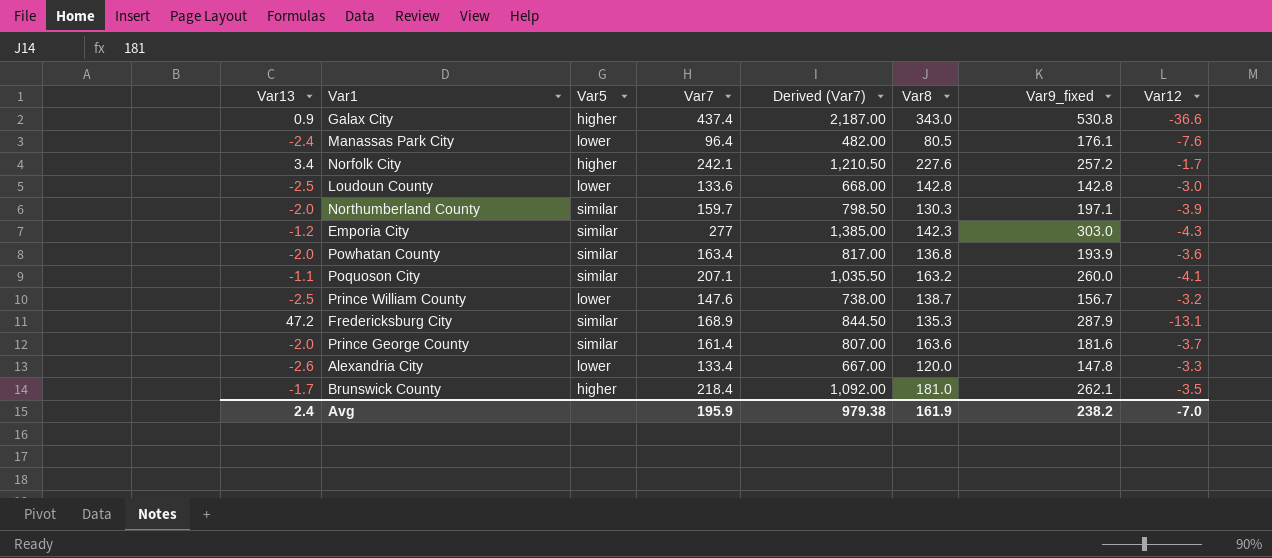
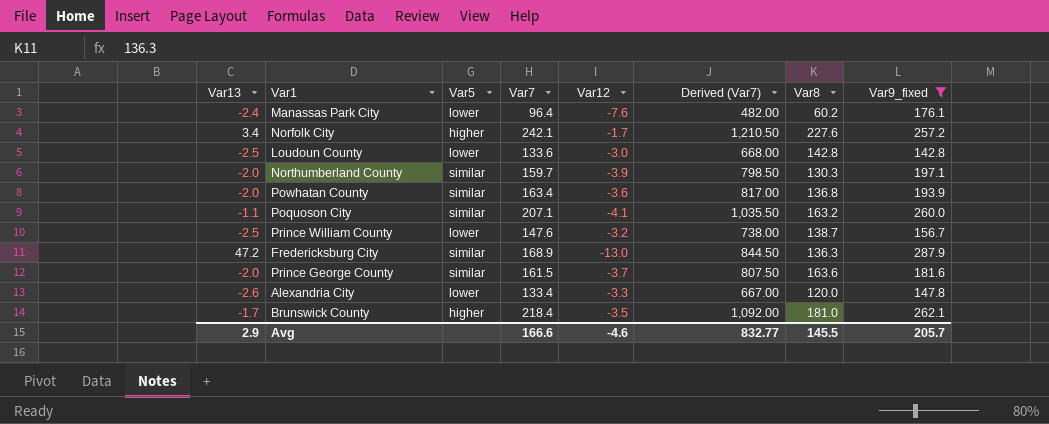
filter: none -> Var9_fixed <= 287.9
column Var12 | position: 8 -> 5
Manassas Park City | Var8: 80.5 -> 60.2
Fredericksburg City | Var12: -13.1 -> -13.0
Fredericksburg City | Var8: 135.3 -> 136.3
Prince George County | Var7: 161.4 -> 161.5
Prince George County | Derived (Var7): 807.00 -> 807.50
Avg | Var13: 2.4 -> 2.9
Avg | Var7: 195.9 -> 166.6
Avg | Var12: -7.0 -> -4.6
Avg | Derived (Var7): 979.38 -> 832.77
Avg | Var8: 161.9 -> 145.5
Avg | Var9_fixed: 238.2 -> 205.7

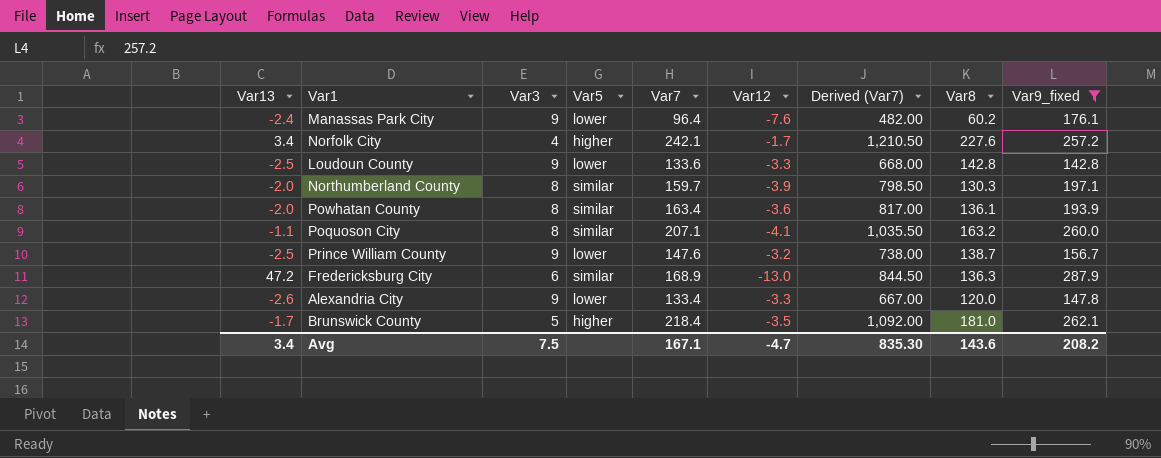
column Var3 | position: none -> 3
row Prince George County: -2.0 | similar | 161.5 | -3.7 | 807.50 | 163.6 | 181.6 -> none
Loudoun County | Var12: -3.0 -> -3.3
Powhatan County | Var8: 136.8 -> 136.1
Avg | Var13: 2.9 -> 3.4
Avg | Var7: 166.6 -> 167.1
Avg | Var12: -4.6 -> -4.7
Avg | Derived (Var7): 832.77 -> 835.30
Avg | Var8: 145.5 -> 143.6
Avg | Var9_fixed: 205.7 -> 208.2

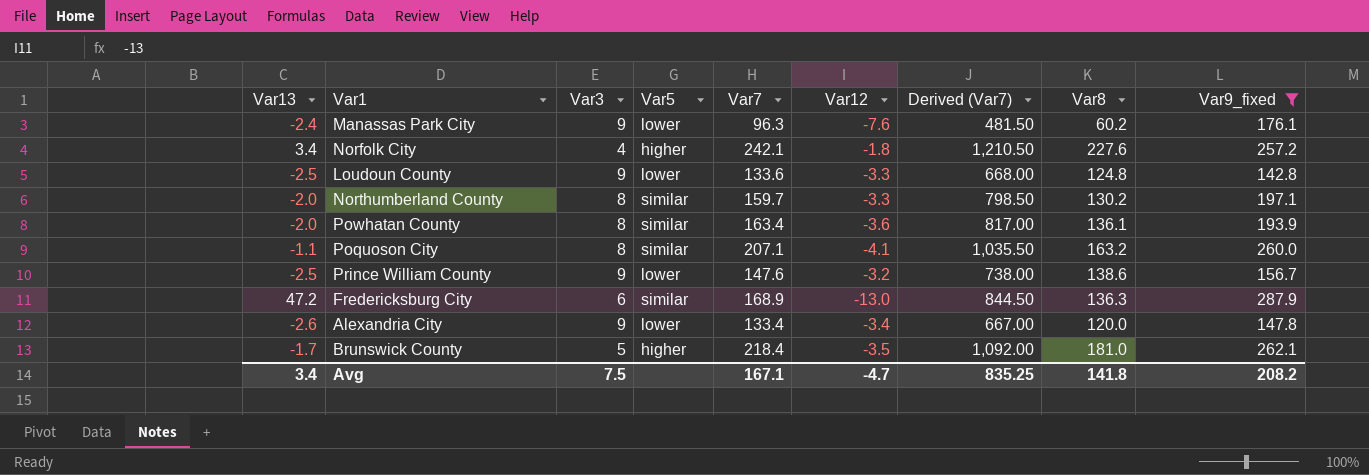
Manassas Park City | Var7: 96.4 -> 96.3
Manassas Park City | Derived (Var7): 482.00 -> 481.50
Norfolk City | Var12: -1.7 -> -1.8
Loudoun County | Var8: 142.8 -> 124.8
Northumberland County | Var12: -3.9 -> -3.3
Northumberland County | Var8: 130.3 -> 130.2
Prince William County | Var8: 138.7 -> 138.6
Alexandria City | Var12: -3.3 -> -3.4
Avg | Derived (Var7): 835.30 -> 835.25
Avg | Var8: 143.6 -> 141.8

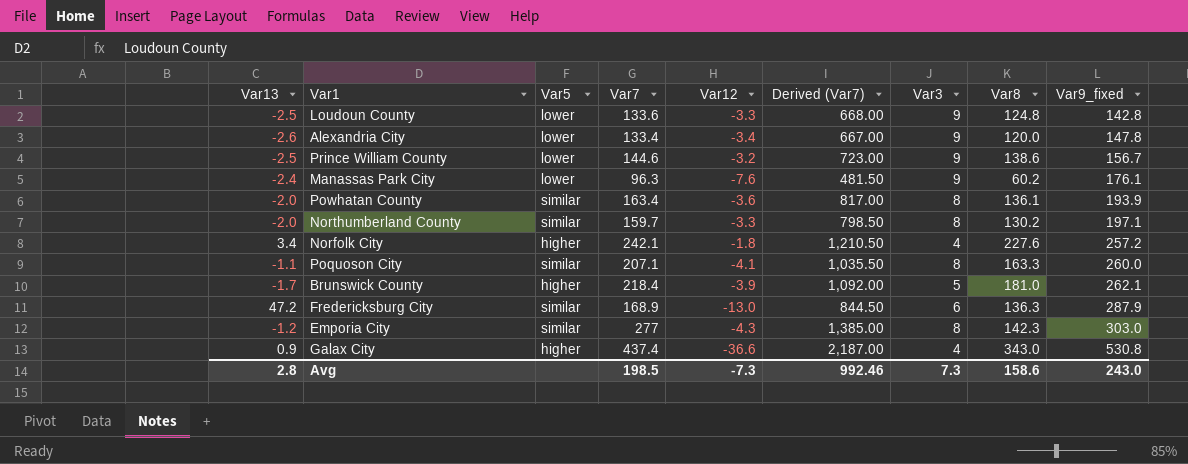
filter: Var9_fixed <= 287.9 -> none
row order: none -> Var9_fixed ascending
column Var3 | position: 3 -> 7
Prince William County | Var7: 147.6 -> 144.6
Prince William County | Derived (Var7): 738.00 -> 723.00
Poquoson City | Var8: 163.2 -> 163.3
Brunswick County | Var12: -3.5 -> -3.9
Avg | Var13: 3.4 -> 2.8
Avg | Var7: 167.1 -> 198.5
Avg | Var12: -4.7 -> -7.3
Avg | Derived (Var7): 835.25 -> 992.46
Avg | Var3: 7.5 -> 7.3
Avg | Var8: 141.8 -> 158.6
Avg | Var9_fixed: 208.2 -> 243.0

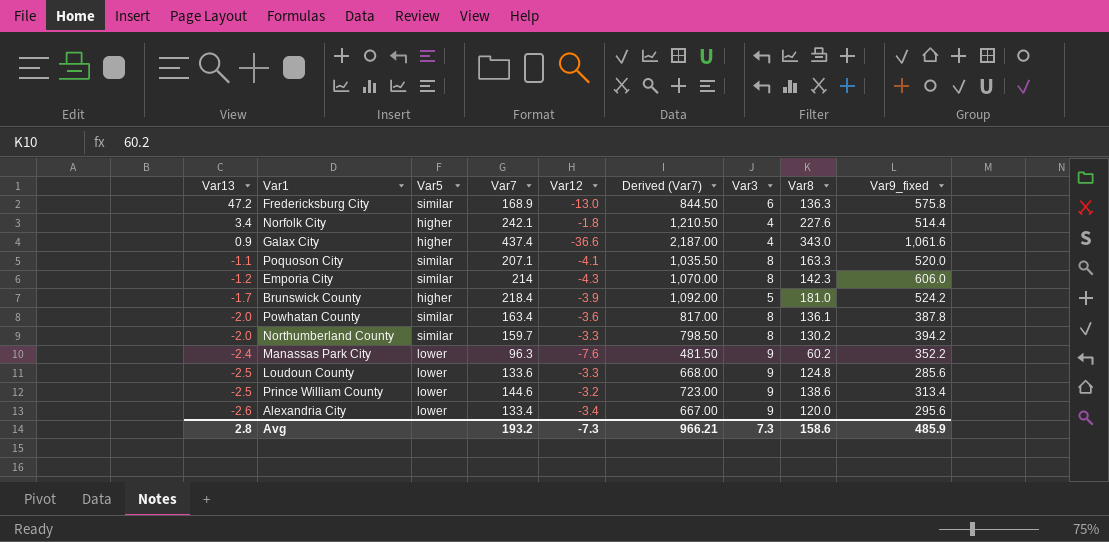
row order: Var9_fixed ascending -> Var13 descending
Fredericksburg City | Var9_fixed: 287.9 -> 575.8
Norfolk City | Var9_fixed: 257.2 -> 514.4
Galax City | Var9_fixed: 530.8 -> 1,061.6
Poquoson City | Var9_fixed: 260.0 -> 520.0
Emporia City | Var7: 277 -> 214
Emporia City | Derived (Var7): 1,385.00 -> 1,070.00
Emporia City | Var9_fixed: 303.0 -> 606.0
Brunswick County | Var9_fixed: 262.1 -> 524.2
Powhatan County | Var9_fixed: 193.9 -> 387.8
Northumberland County | Var9_fixed: 197.1 -> 394.2
Manassas Park City | Var9_fixed: 176.1 -> 352.2
Loudoun County | Var9_fixed: 142.8 -> 285.6
Prince William County | Var9_fixed: 156.7 -> 313.4
Alexandria City | Var9_fixed: 147.8 -> 295.6
Avg | Var7: 198.5 -> 193.2
Avg | Derived (Var7): 992.46 -> 966.21
Avg | Var9_fixed: 243.0 -> 485.9

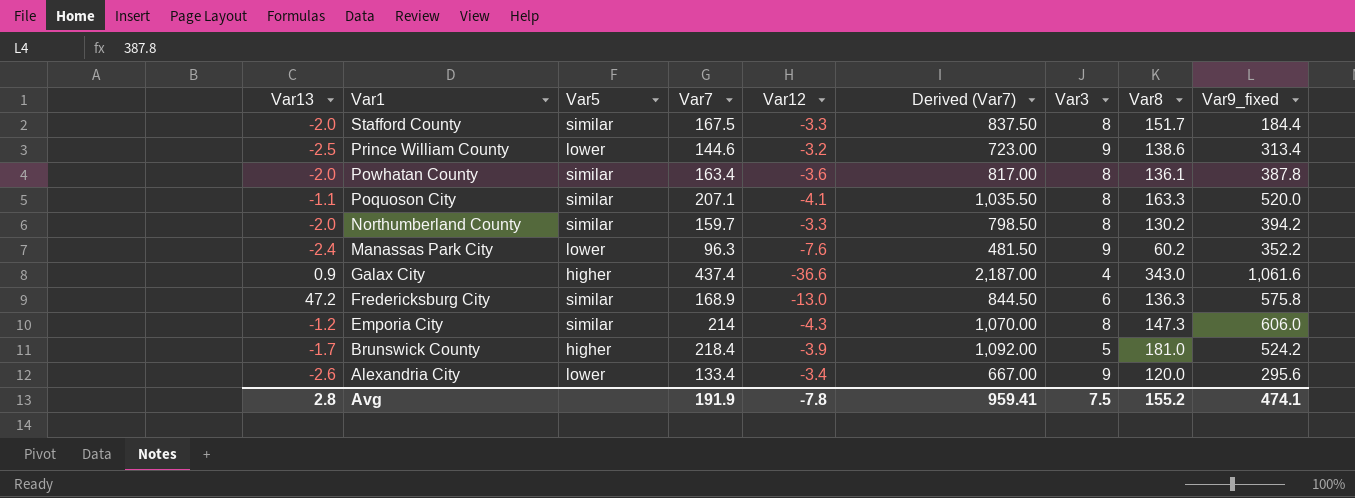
row order: Var13 descending -> Var1 descending
row Norfolk City: 3.4 | higher | 242.1 | -1.8 | 1,210.50 | 4 | 227.6 | 514.4 -> none
row Loudoun County: -2.5 | lower | 133.6 | -3.3 | 668.00 | 9 | 124.8 | 285.6 -> none
row Stafford County: none -> -2.0 | similar | 167.5 | -3.3 | 837.50 | 8 | 151.7 | 184.4
Emporia City | Var8: 142.3 -> 147.3
Avg | Var7: 193.2 -> 191.9
Avg | Var12: -7.3 -> -7.8
Avg | Derived (Var7): 966.21 -> 959.41
Avg | Var3: 7.3 -> 7.5
Avg | Var8: 158.6 -> 155.2
Avg | Var9_fixed: 485.9 -> 474.1

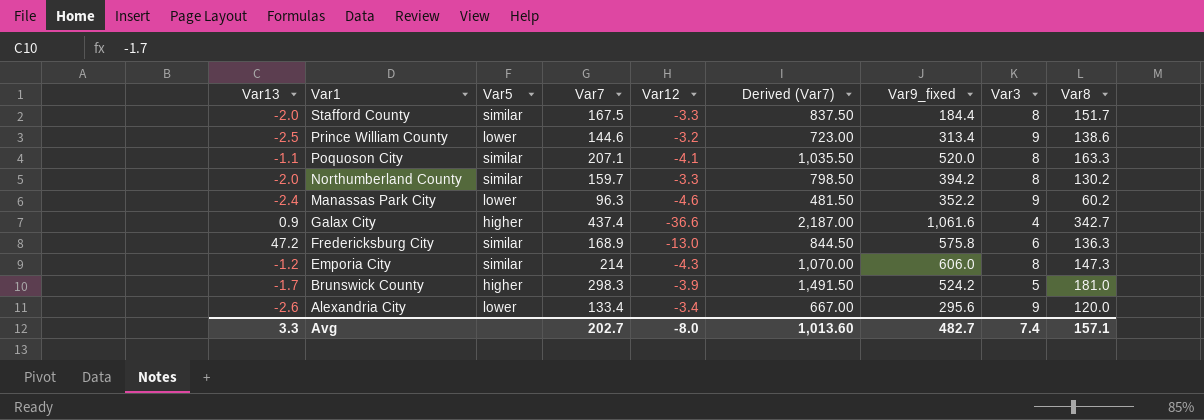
column Var9_fixed | position: 9 -> 7
row Powhatan County: -2.0 | similar | 163.4 | -3.6 | 817.00 | 8 | 136.1 | 387.8 -> none
Manassas Park City | Var12: -7.6 -> -4.6
Galax City | Var8: 343.0 -> 342.7
Brunswick County | Var7: 218.4 -> 298.3
Brunswick County | Derived (Var7): 1,092.00 -> 1,491.50
Avg | Var13: 2.8 -> 3.3
Avg | Var7: 191.9 -> 202.7
Avg | Var12: -7.8 -> -8.0
Avg | Derived (Var7): 959.41 -> 1,013.60
Avg | Var9_fixed: 474.1 -> 482.7
Avg | Var3: 7.5 -> 7.4
Avg | Var8: 155.2 -> 157.1

